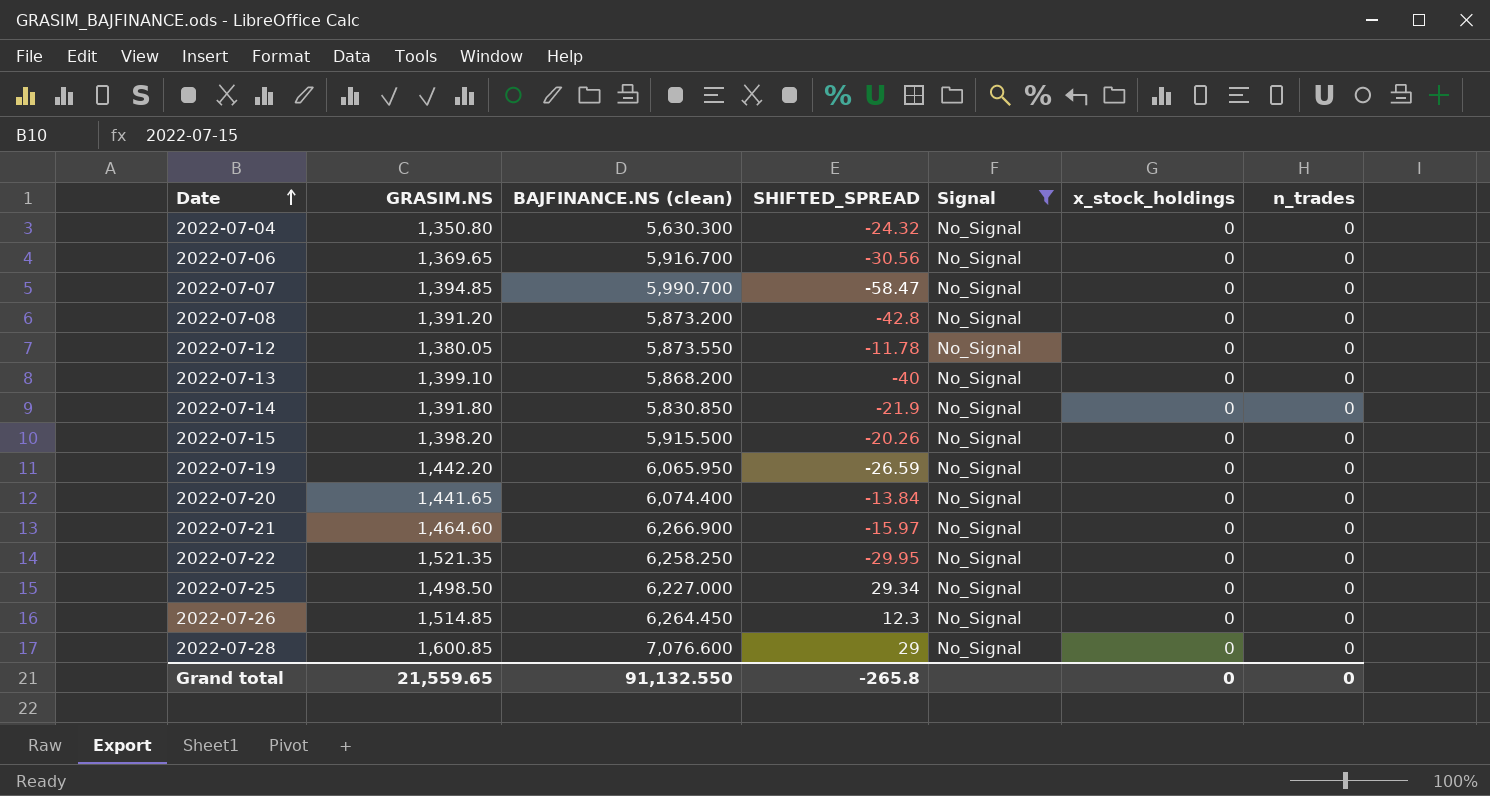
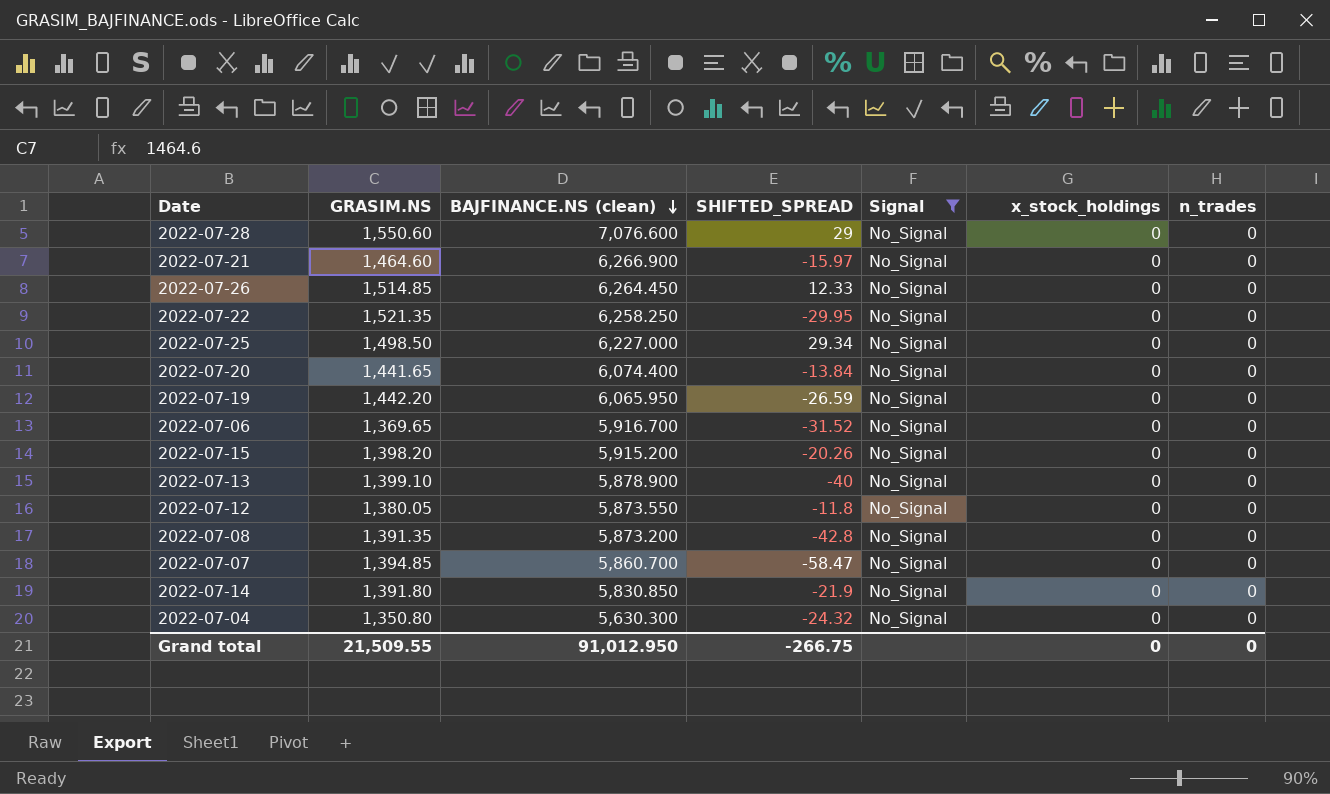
row order: Date ascending -> BAJFINANCE.NS (clean) descending
2022-07-28 | GRASIM.NS: 1,600.85 -> 1,550.60
2022-07-26 | SHIFTED_SPREAD: 12.3 -> 12.33
2022-07-06 | SHIFTED_SPREAD: -30.56 -> -31.52
2022-07-15 | BAJFINANCE.NS (clean): 5,915.500 -> 5,915.200
2022-07-13 | BAJFINANCE.NS (clean): 5,868.200 -> 5,878.900
2022-07-12 | SHIFTED_SPREAD: -11.78 -> -11.8
2022-07-08 | GRASIM.NS: 1,391.20 -> 1,391.35
2022-07-07 | BAJFINANCE.NS (clean): 5,990.700 -> 5,860.700
Grand total | GRASIM.NS: 21,559.65 -> 21,509.55
Grand total | BAJFINANCE.NS (clean): 91,132.550 -> 91,012.950
Grand total | SHIFTED_SPREAD: -265.8 -> -266.75

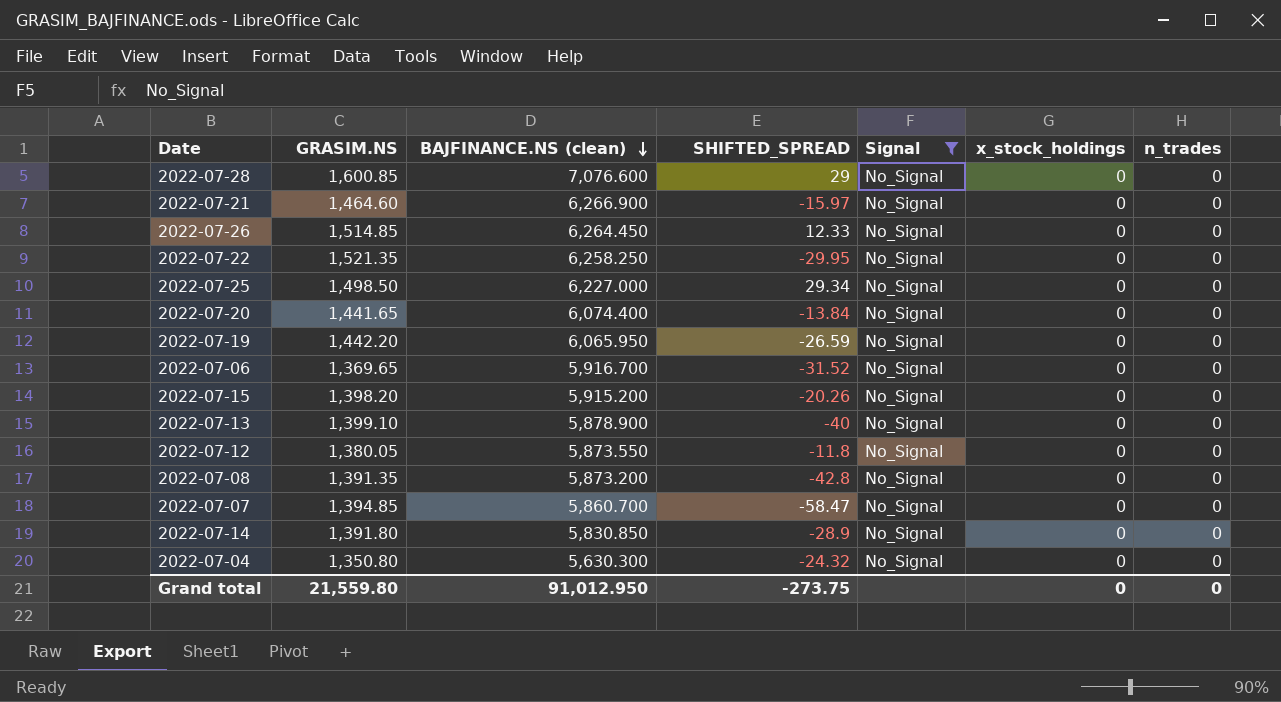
2022-07-28 | GRASIM.NS: 1,550.60 -> 1,600.85
2022-07-14 | SHIFTED_SPREAD: -21.9 -> -28.9
Grand total | GRASIM.NS: 21,509.55 -> 21,559.80
Grand total | SHIFTED_SPREAD: -266.75 -> -273.75

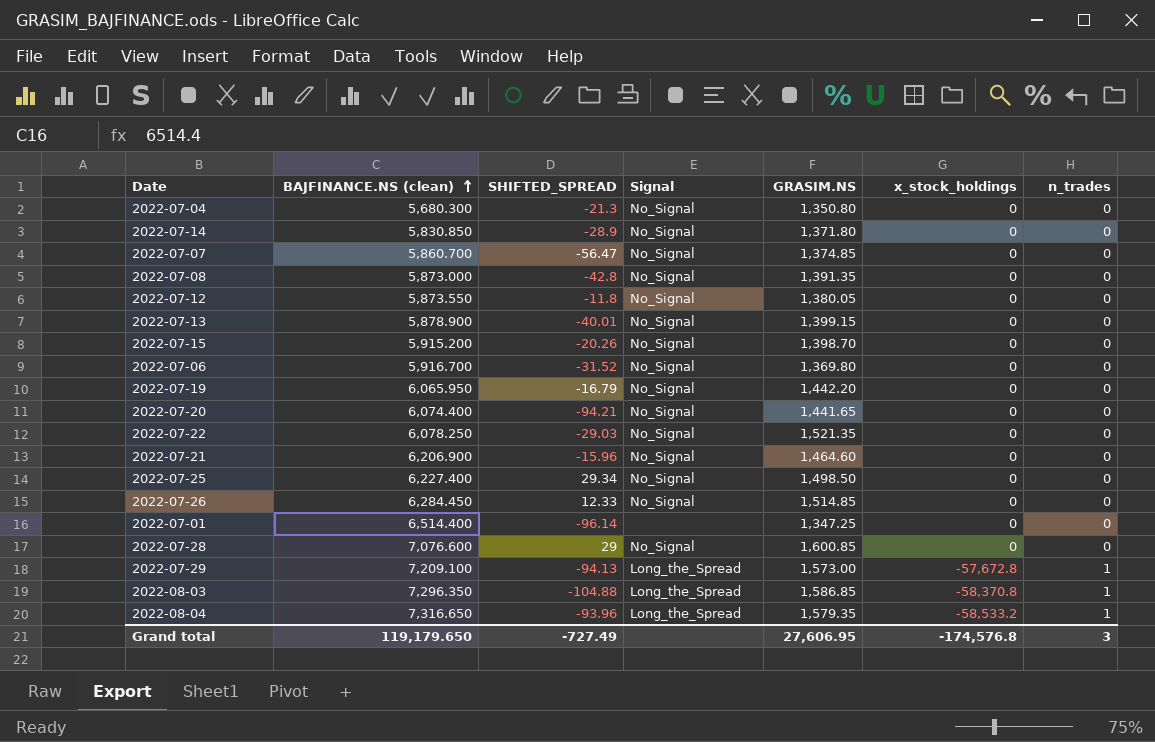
filter: Signal = No_Signal -> none
row order: BAJFINANCE.NS (clean) descending -> BAJFINANCE.NS (clean) ascending
column GRASIM.NS | position: 2 -> 5
2022-07-04 | BAJFINANCE.NS (clean): 5,630.300 -> 5,680.300
2022-07-04 | SHIFTED_SPREAD: -24.32 -> -21.3
2022-07-14 | GRASIM.NS: 1,391.80 -> 1,371.80
2022-07-07 | SHIFTED_SPREAD: -58.47 -> -56.47
2022-07-07 | GRASIM.NS: 1,394.85 -> 1,374.85
2022-07-08 | BAJFINANCE.NS (clean): 5,873.200 -> 5,873.000
2022-07-13 | SHIFTED_SPREAD: -40 -> -40.01
2022-07-13 | GRASIM.NS: 1,399.10 -> 1,399.15
2022-07-15 | GRASIM.NS: 1,398.20 -> 1,398.70
2022-07-06 | GRASIM.NS: 1,369.65 -> 1,369.80
2022-07-19 | SHIFTED_SPREAD: -26.59 -> -16.79
2022-07-20 | SHIFTED_SPREAD: -13.84 -> -94.21
2022-07-22 | BAJFINANCE.NS (clean): 6,258.250 -> 6,078.250
2022-07-22 | SHIFTED_SPREAD: -29.95 -> -29.03
2022-07-21 | BAJFINANCE.NS (clean): 6,266.900 -> 6,206.900
2022-07-21 | SHIFTED_SPREAD: -15.97 -> -15.96
2022-07-25 | BAJFINANCE.NS (clean): 6,227.000 -> 6,227.400
2022-07-26 | BAJFINANCE.NS (clean): 6,264.450 -> 6,284.450
Grand total | BAJFINANCE.NS (clean): 91,012.950 -> 119,179.650
Grand total | SHIFTED_SPREAD: -273.75 -> -727.49
Grand total | GRASIM.NS: 21,559.80 -> 27,606.95
Grand total | x_stock_holdings: 0 -> -174,576.8
Grand total | n_trades: 0 -> 3

